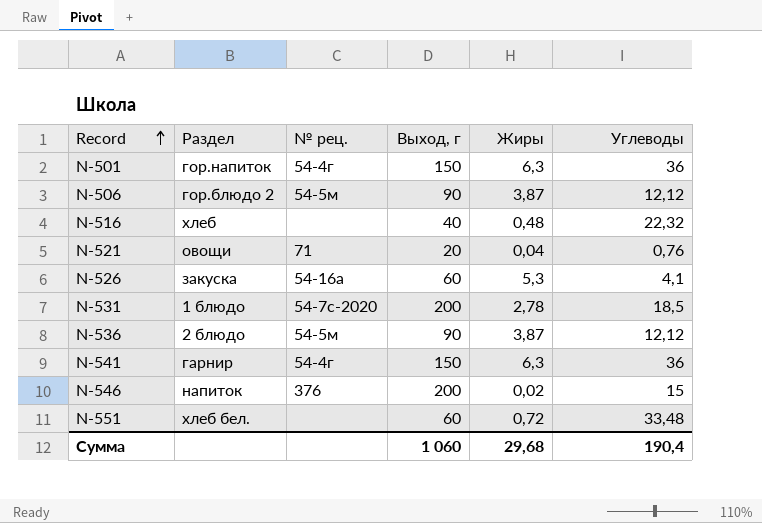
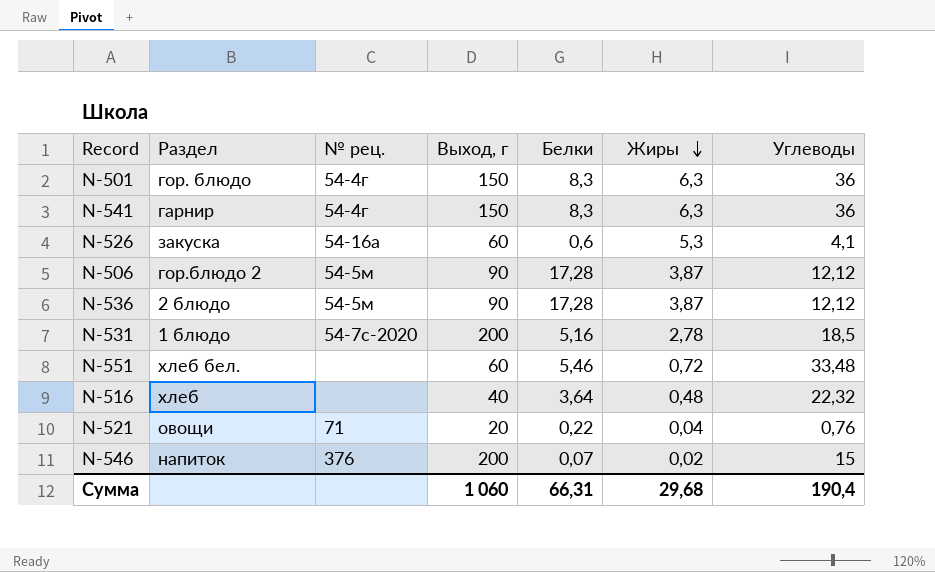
row order: Record ascending -> Жиры descending
column Белки | position: none -> 5
N-501 | Раздел: гор.напиток -> гор. блюдо

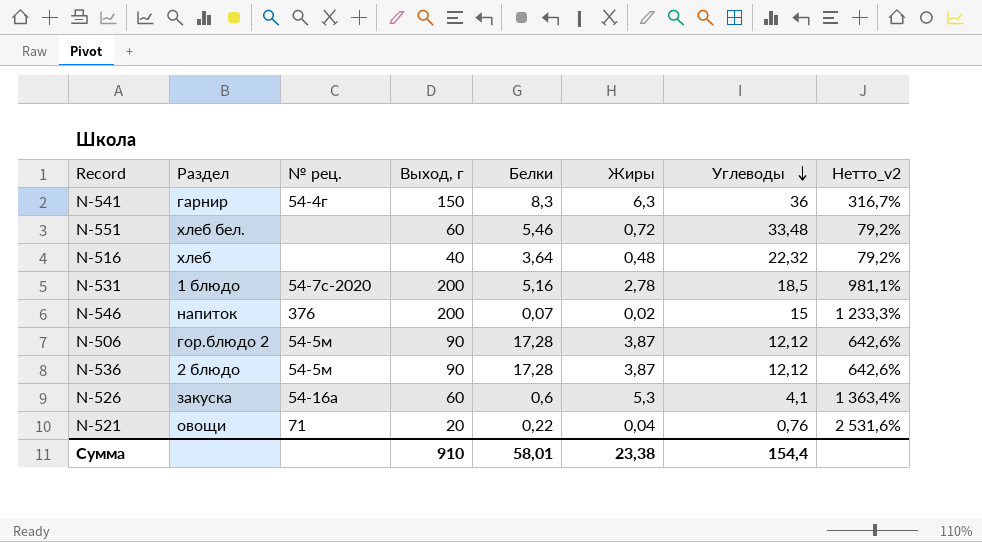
row order: Жиры descending -> Углеводы descending
column Нетто_v2 | formula: none -> ([Выход, г] - [Углеводы]) / [Углеводы]
row N-501: гор. блюдо | 54-4г | 150 | 8,3 | 6,3 | 36 -> none
Сумма | Выход, г: 1 060 -> 910
Сумма | Белки: 66,31 -> 58,01
Сумма | Жиры: 29,68 -> 23,38
Сумма | Углеводы: 190,4 -> 154,4

